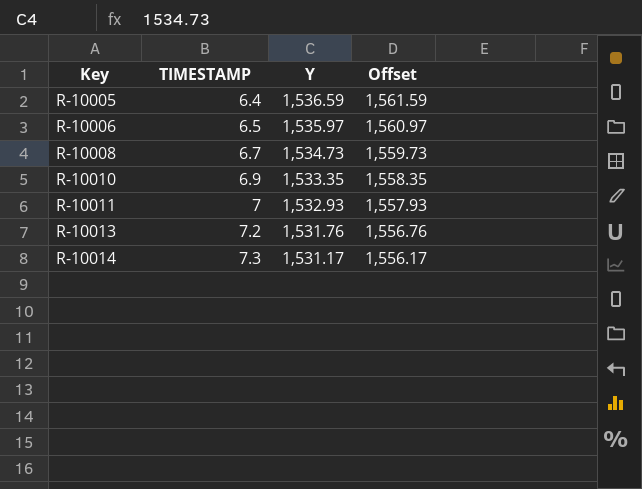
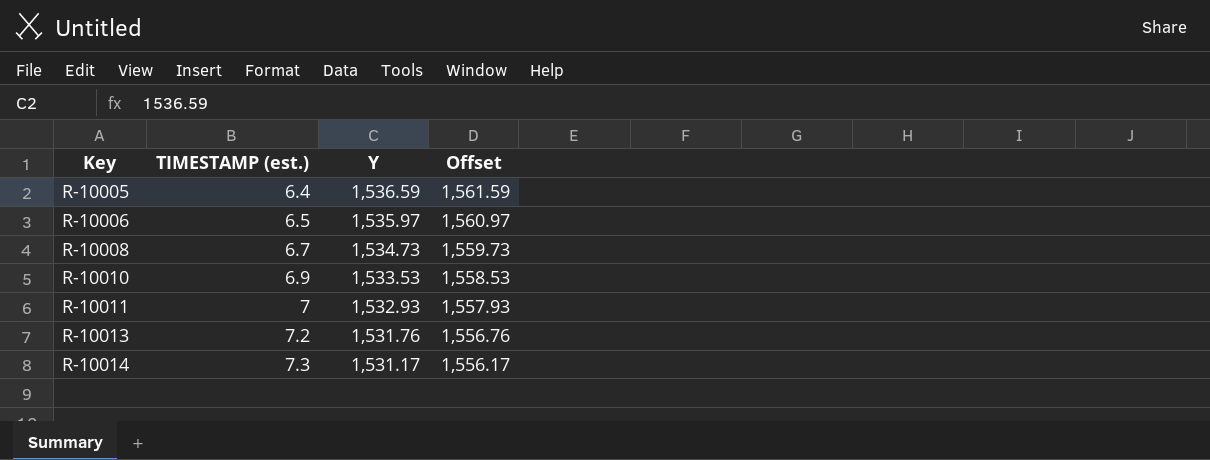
column name: TIMESTAMP -> TIMESTAMP (est.)
R-10010 | Y: 1,533.35 -> 1,533.53
R-10010 | Offset: 1,558.35 -> 1,558.53

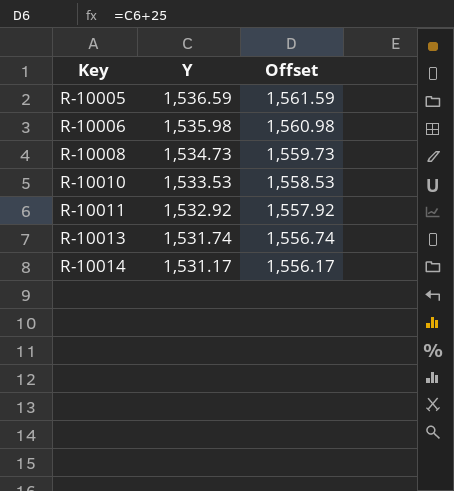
column TIMESTAMP (est.) | position: 2 -> none
R-10006 | Y: 1,535.97 -> 1,535.98
R-10006 | Offset: 1,560.97 -> 1,560.98
R-10011 | Y: 1,532.93 -> 1,532.92
R-10011 | Offset: 1,557.93 -> 1,557.92
R-10013 | Y: 1,531.76 -> 1,531.74
R-10013 | Offset: 1,556.76 -> 1,556.74

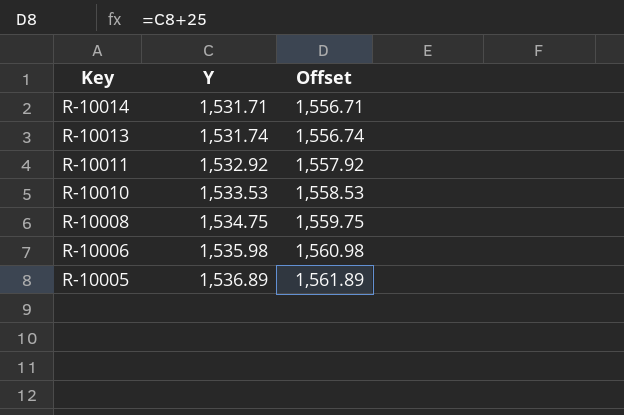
row order: Key ascending -> Key descending
R-10014 | Y: 1,531.17 -> 1,531.71
R-10014 | Offset: 1,556.17 -> 1,556.71
R-10008 | Y: 1,534.73 -> 1,534.75
R-10008 | Offset: 1,559.73 -> 1,559.75
R-10005 | Y: 1,536.59 -> 1,536.89
R-10005 | Offset: 1,561.59 -> 1,561.89

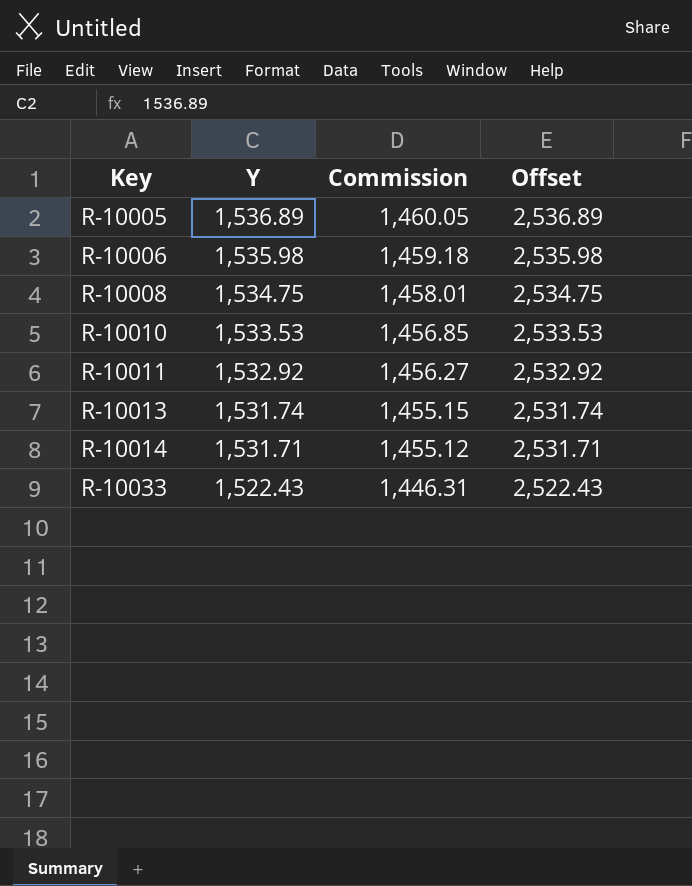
row order: Key descending -> Key ascending
column Commission | formula: none -> [Y] * 0.95
column Offset | formula: [Y] + 25 -> [Y] + 1000
row R-10033: none -> 1,522.43 | 1,446.31 | 2,522.43

